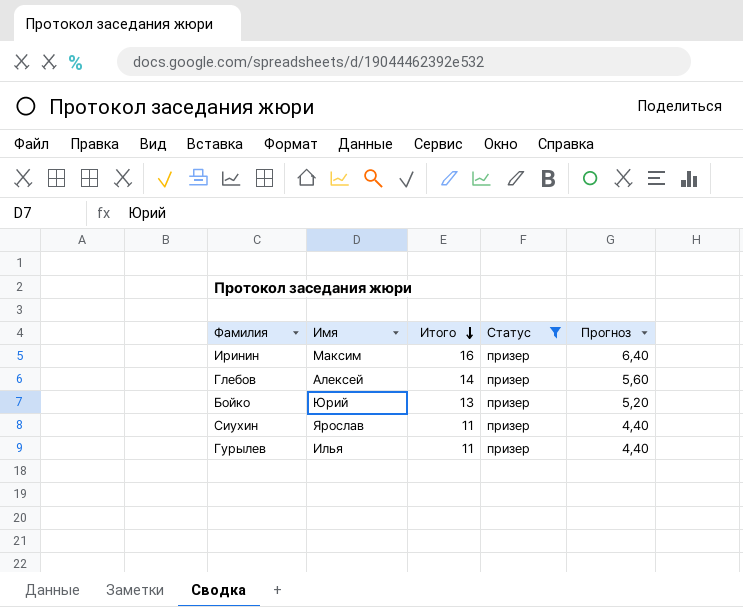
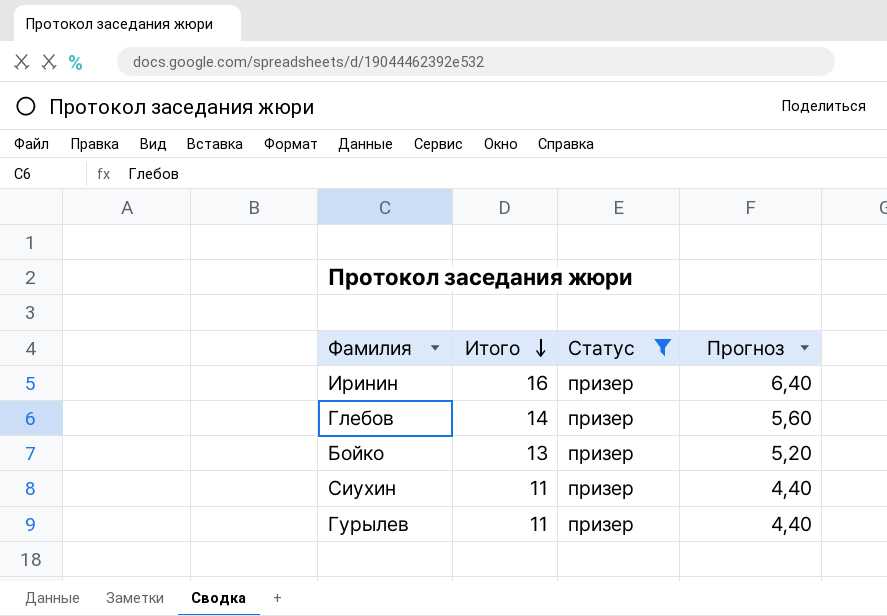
column Имя | position: 2 -> none

